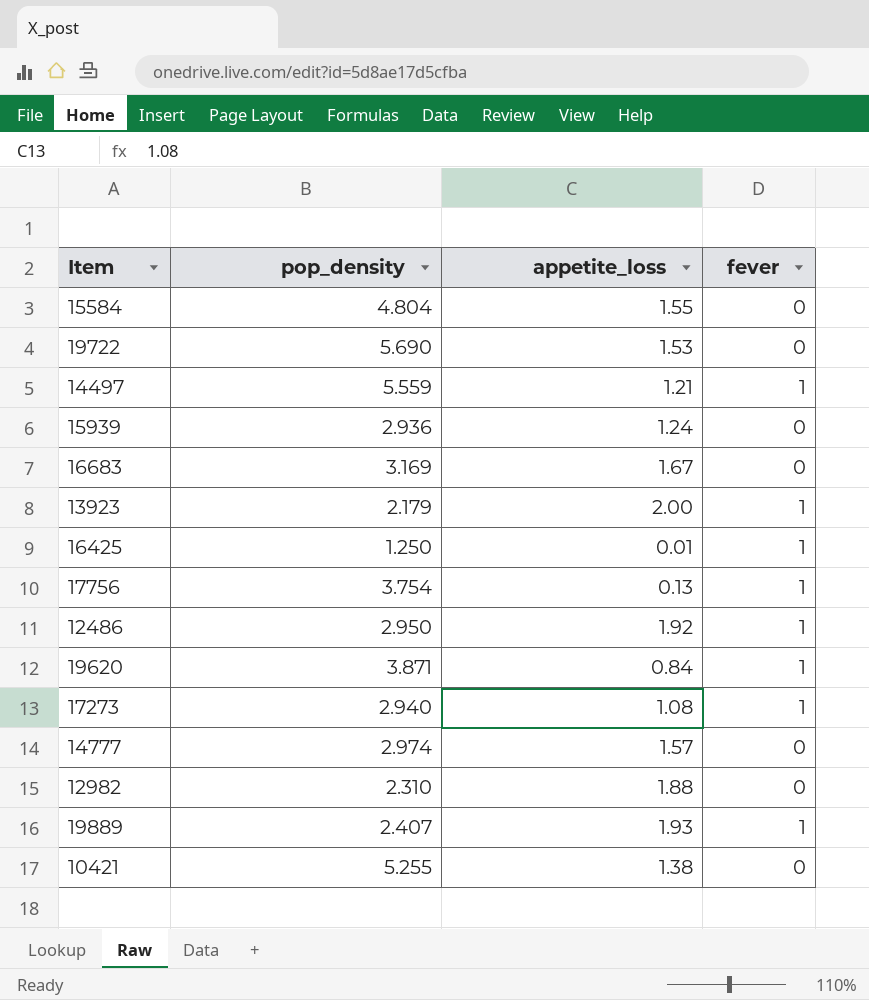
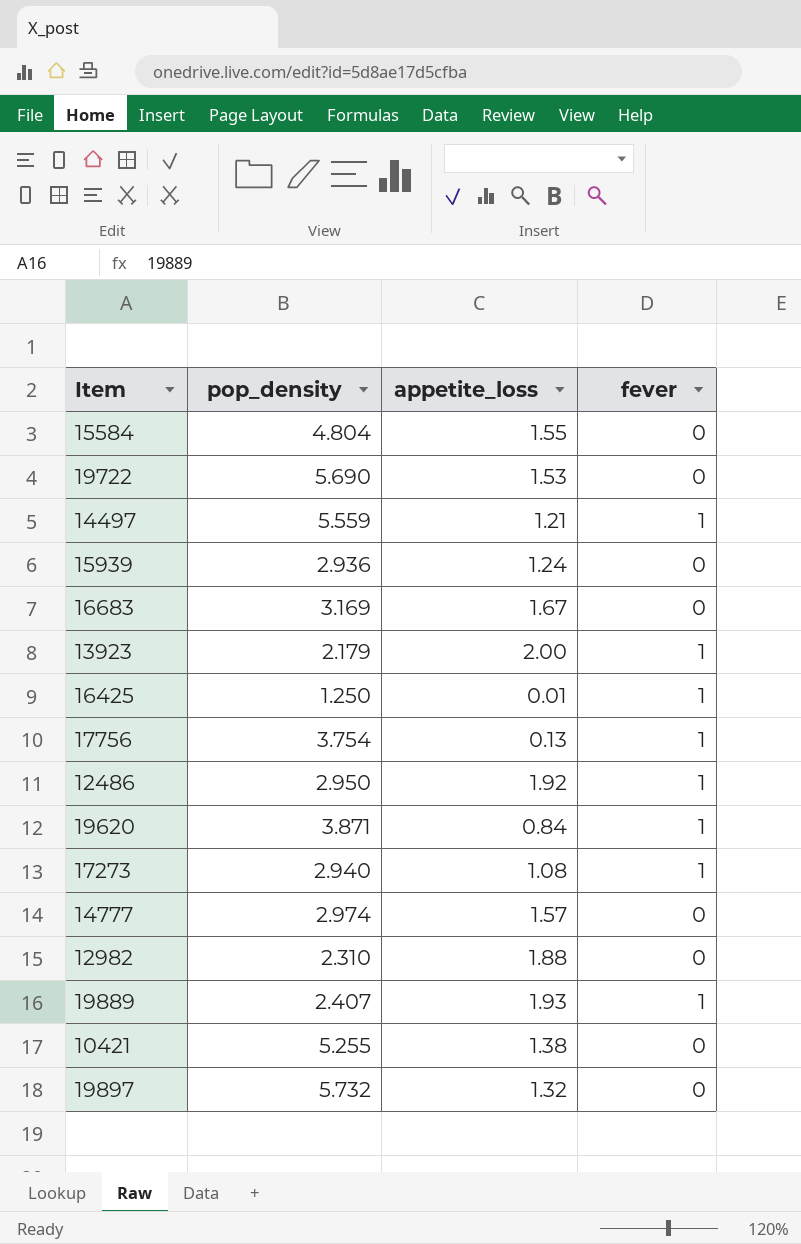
row 19897: none -> 5.732 | 1.32 | 0

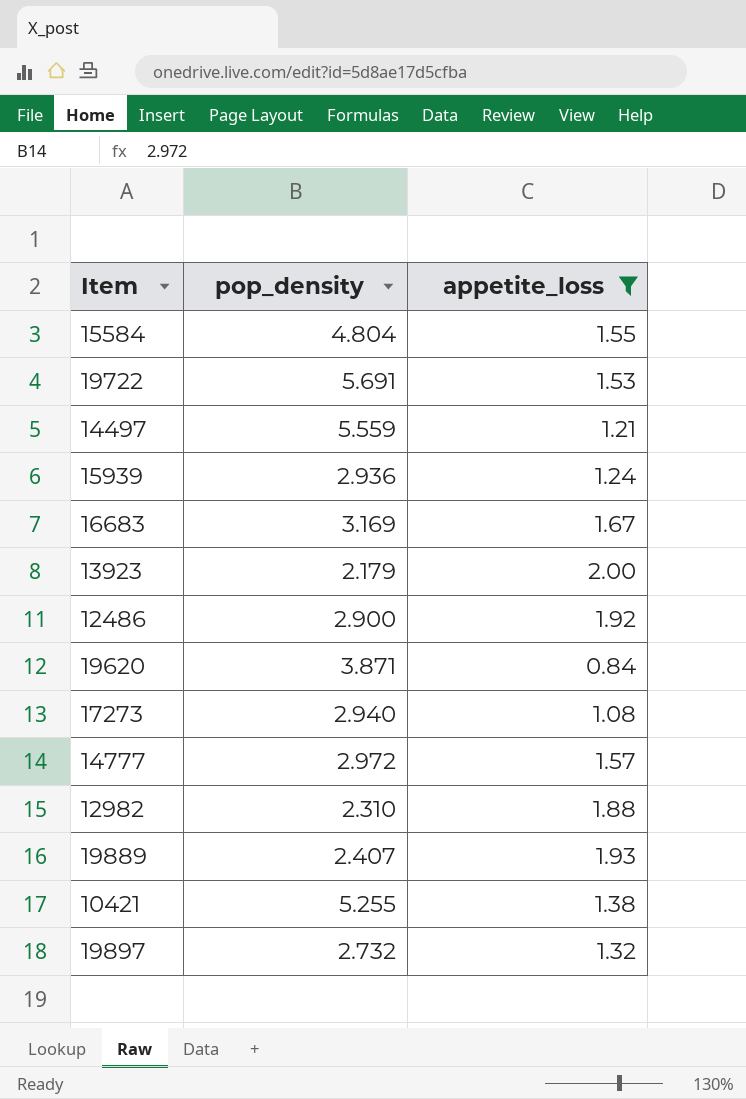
filter: none -> appetite_loss >= 0.84
column fever | position: 4 -> none
19722 | pop_density: 5.690 -> 5.691
12486 | pop_density: 2.950 -> 2.900
14777 | pop_density: 2.974 -> 2.972
19897 | pop_density: 5.732 -> 2.732

